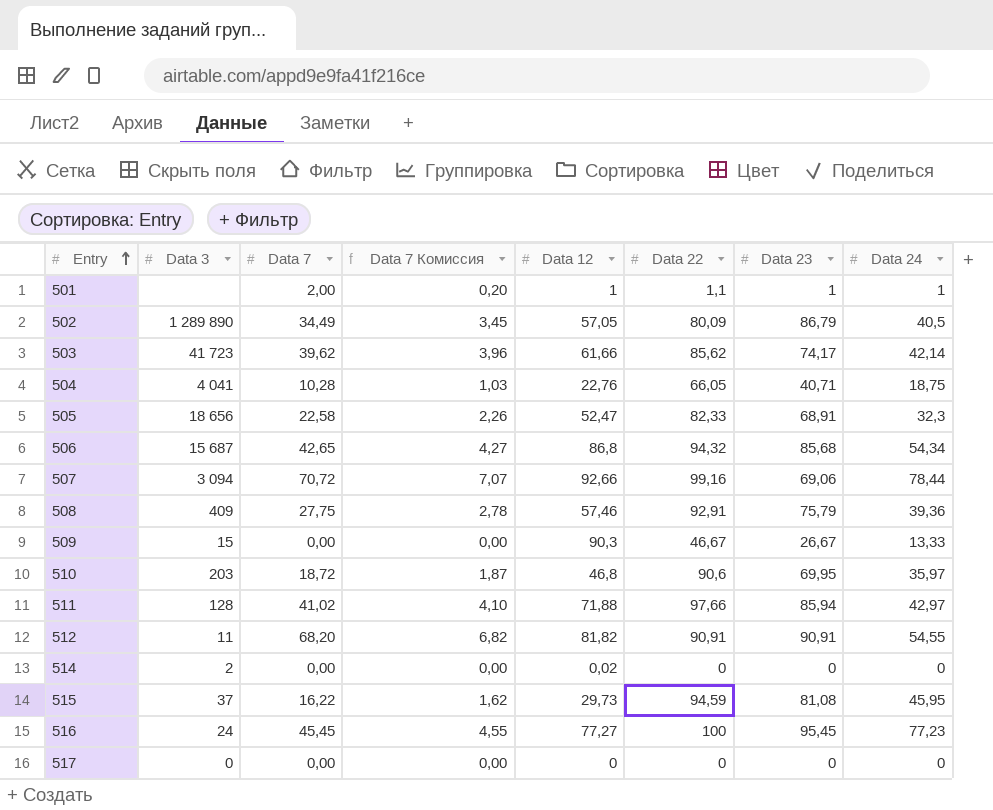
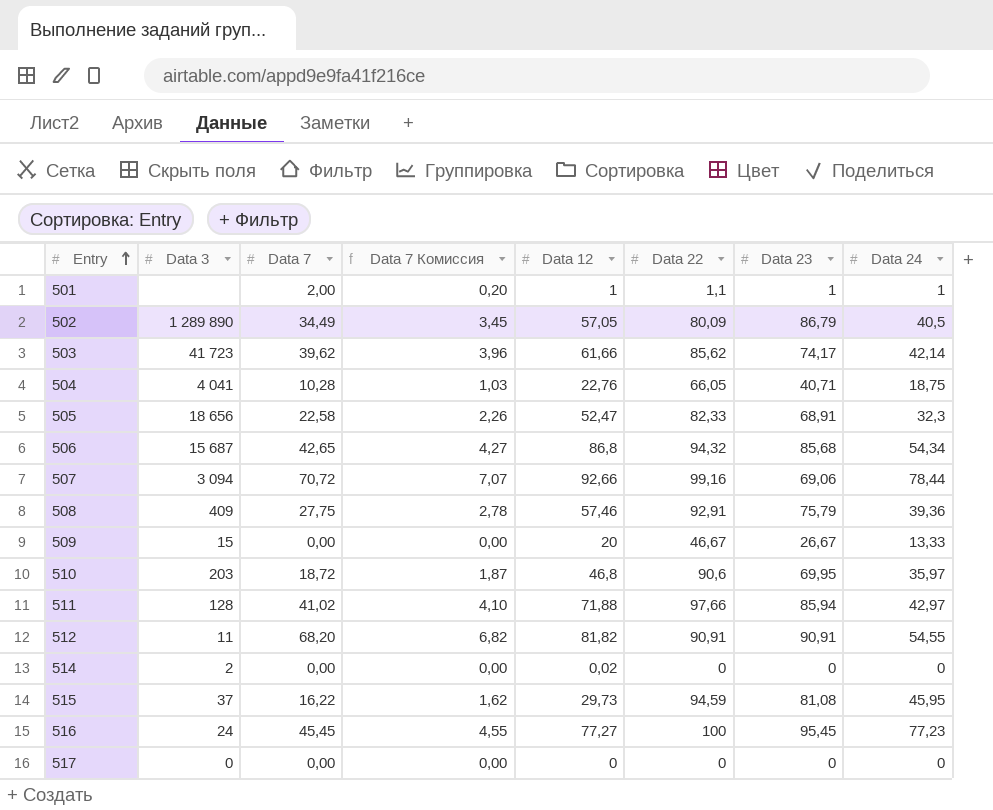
509 | Data 12: 90,3 -> 20

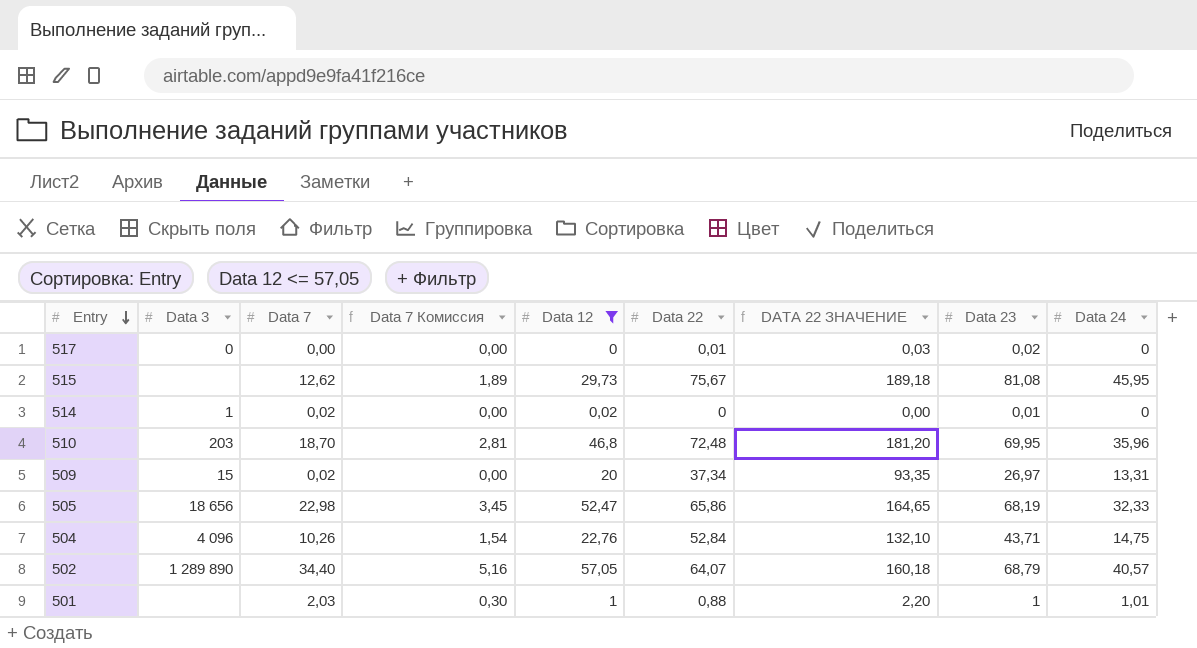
filter: none -> Data 12 <= 57,05
row order: Entry ascending -> Entry descending
column Data 7 Комиссия | formula: [Data 7] * 0,1 -> [Data 7] * 0,15
column DATA 22 ЗНАЧЕНИЕ | formula: none -> [Data 22] * 2,5
517 | Data 22: 0 -> 0,01
517 | Data 23: 0 -> 0,02
515 | Data 3: 37 -> none
515 | Data 7: 16,22 -> 12,62
515 | Data 22: 94,59 -> 75,67
514 | Data 3: 2 -> 1
514 | Data 7: 0,00 -> 0,02
514 | Data 23: 0 -> 0,01
510 | Data 7: 18,72 -> 18,70
510 | Data 22: 90,6 -> 72,48
510 | Data 24: 35,97 -> 35,96
509 | Data 7: 0,00 -> 0,02
509 | Data 22: 46,67 -> 37,34
509 | Data 23: 26,67 -> 26,97
509 | Data 24: 13,33 -> 13,31
505 | Data 7: 22,58 -> 22,98
505 | Data 22: 82,33 -> 65,86
505 | Data 23: 68,91 -> 68,19
505 | Data 24: 32,3 -> 32,33
504 | Data 3: 4 041 -> 4 096
504 | Data 7: 10,28 -> 10,26
504 | Data 22: 66,05 -> 52,84
504 | Data 23: 40,71 -> 43,71
504 | Data 24: 18,75 -> 14,75
502 | Data 7: 34,49 -> 34,40
502 | Data 22: 80,09 -> 64,07
502 | Data 23: 86,79 -> 68,79
502 | Data 24: 40,5 -> 40,57
501 | Data 7: 2,00 -> 2,03
501 | Data 22: 1,1 -> 0,88
501 | Data 24: 1 -> 1,01

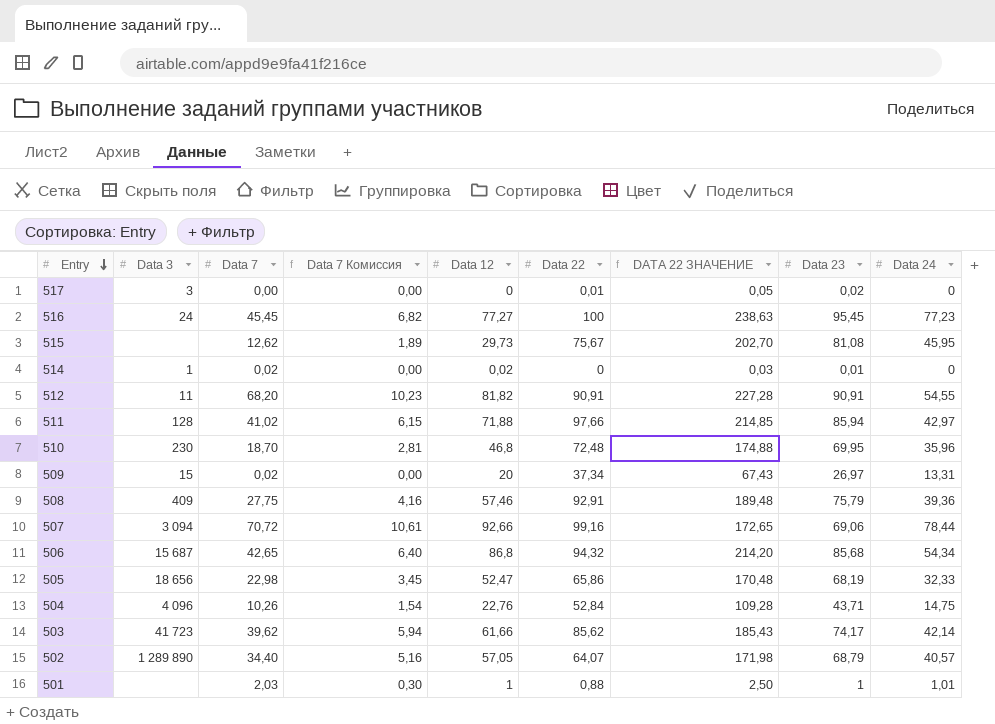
filter: Data 12 <= 57,05 -> none
column DATA 22 ЗНАЧЕНИЕ | formula: [Data 22] * 2,5 -> [Data 23] * 2,5
517 | Data 3: 0 -> 3
510 | Data 3: 203 -> 230

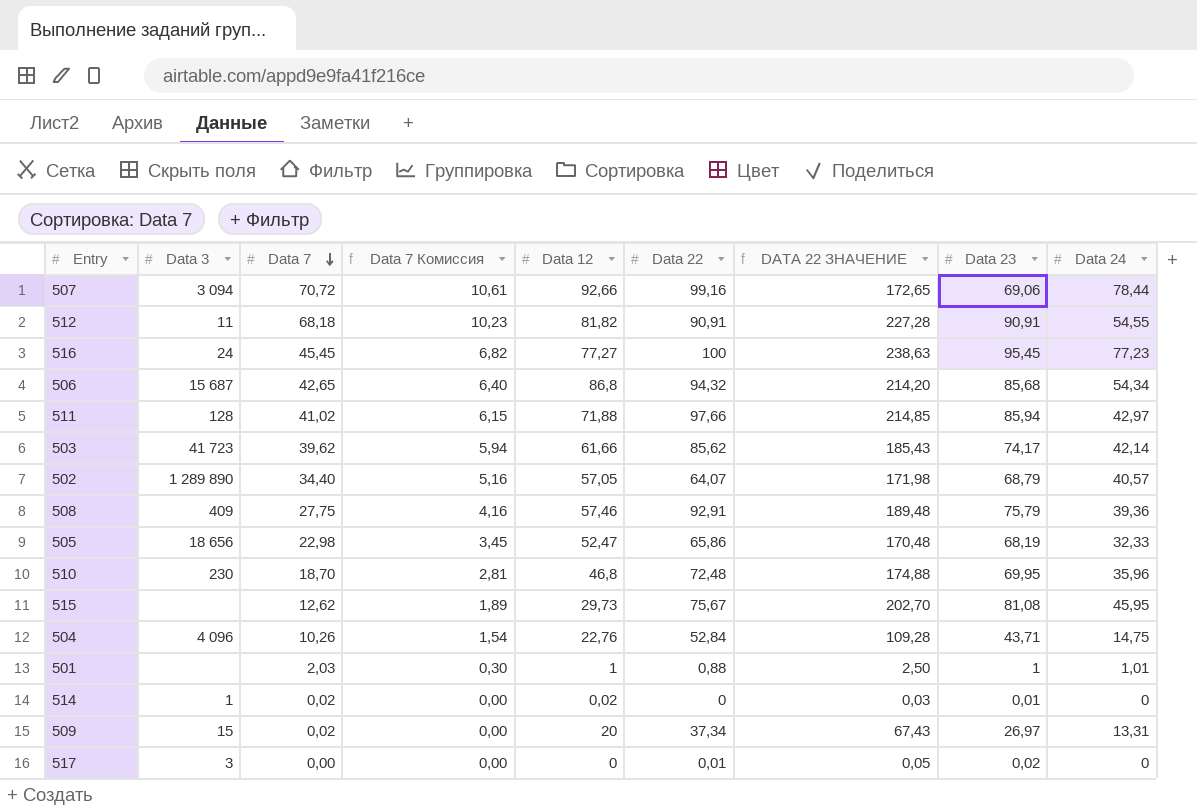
row order: Entry descending -> Data 7 descending
512 | Data 7: 68,20 -> 68,18

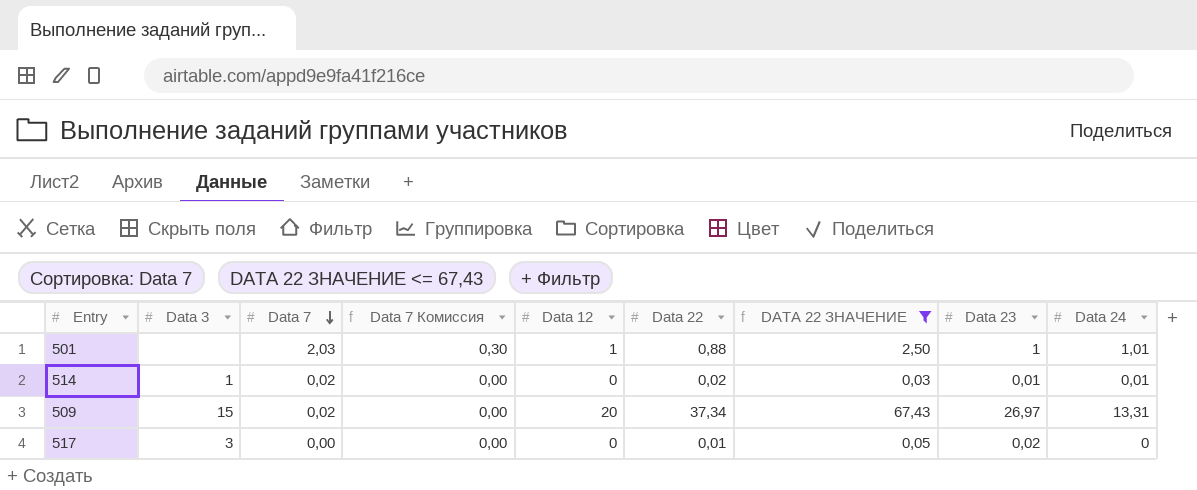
filter: none -> DATA 22 ЗНАЧЕНИЕ <= 67,43
514 | Data 12: 0,02 -> 0
514 | Data 22: 0 -> 0,02
514 | Data 24: 0 -> 0,01

